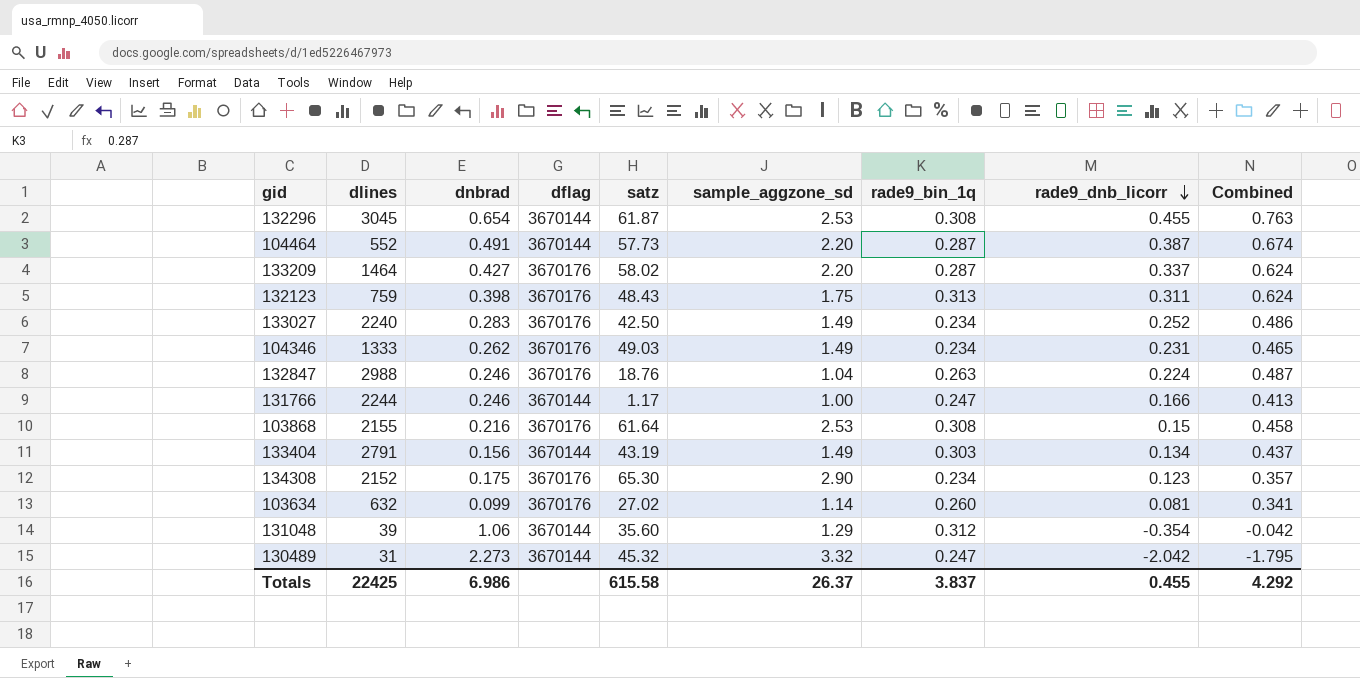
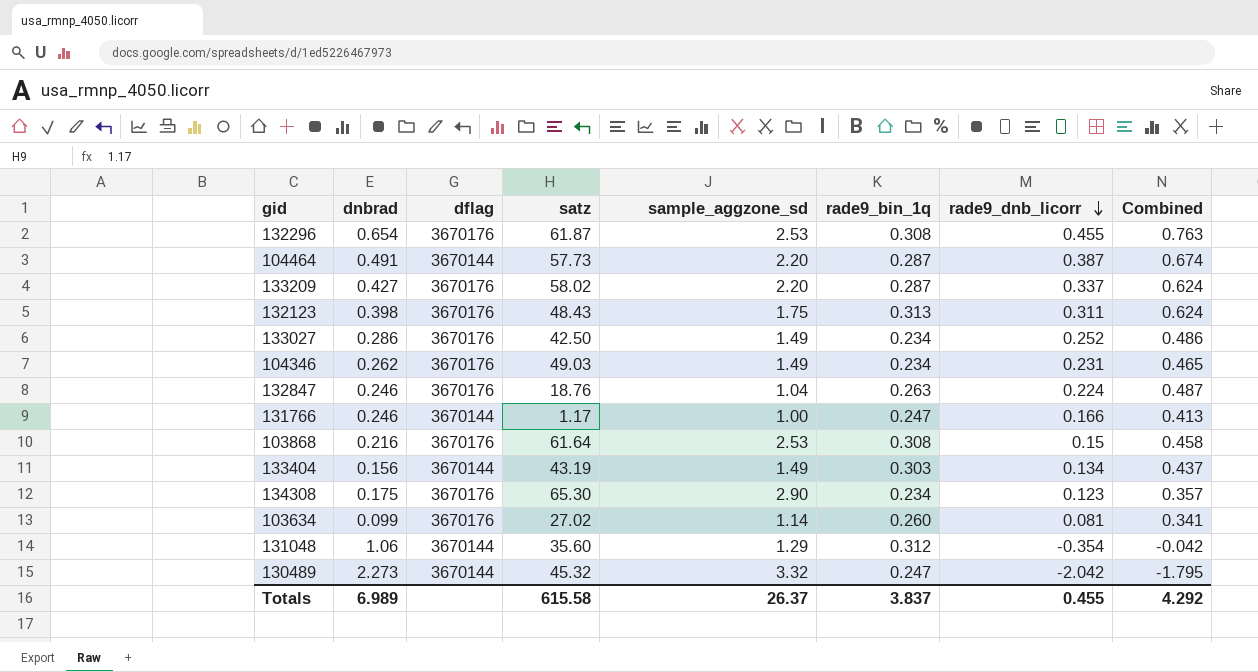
column dlines | position: 2 -> none
132296 | dflag: 3670144 -> 3670176
133027 | dnbrad: 0.283 -> 0.286
Totals | dnbrad: 6.986 -> 6.989

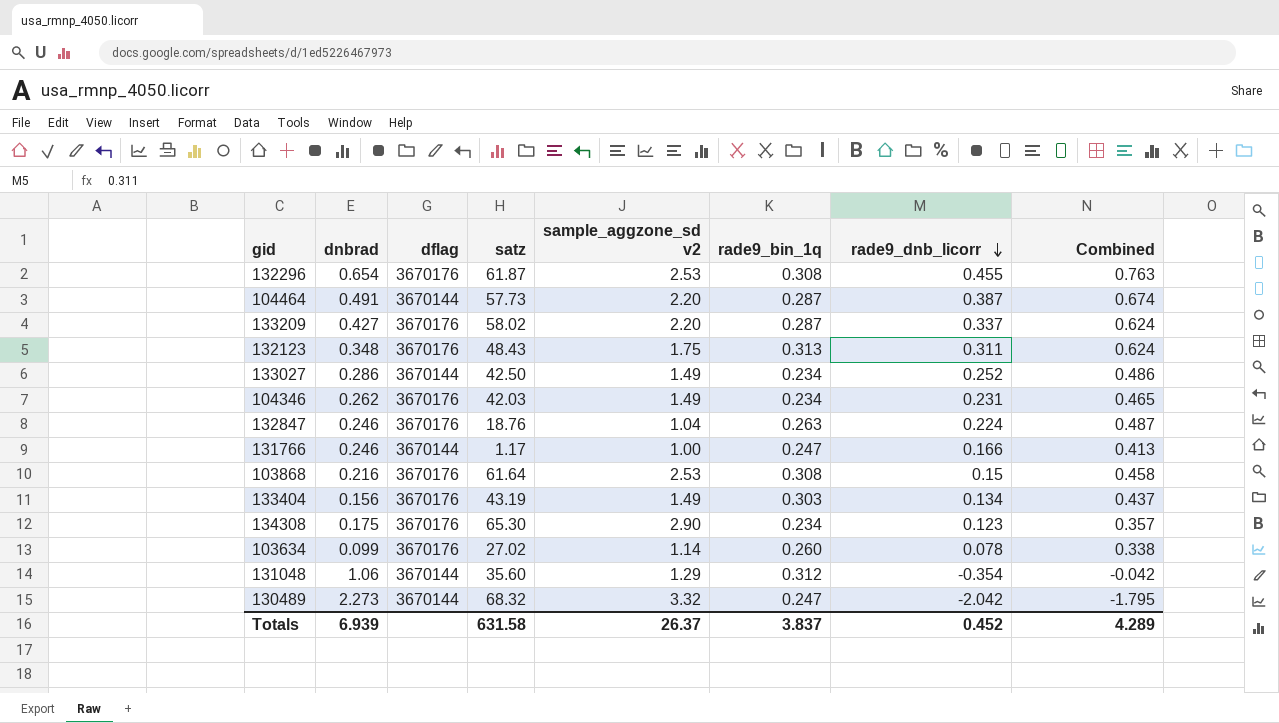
column name: sample_aggzone_sd -> sample_aggzone_sd v2
132123 | dnbrad: 0.398 -> 0.348
133027 | dflag: 3670176 -> 3670144
104346 | satz: 49.03 -> 42.03
133404 | dflag: 3670144 -> 3670176
103634 | rade9_dnb_licorr: 0.081 -> 0.078
103634 | Combined: 0.341 -> 0.338
130489 | satz: 45.32 -> 68.32
Totals | dnbrad: 6.989 -> 6.939
Totals | satz: 615.58 -> 631.58
Totals | rade9_dnb_licorr: 0.455 -> 0.452
Totals | Combined: 4.292 -> 4.289

